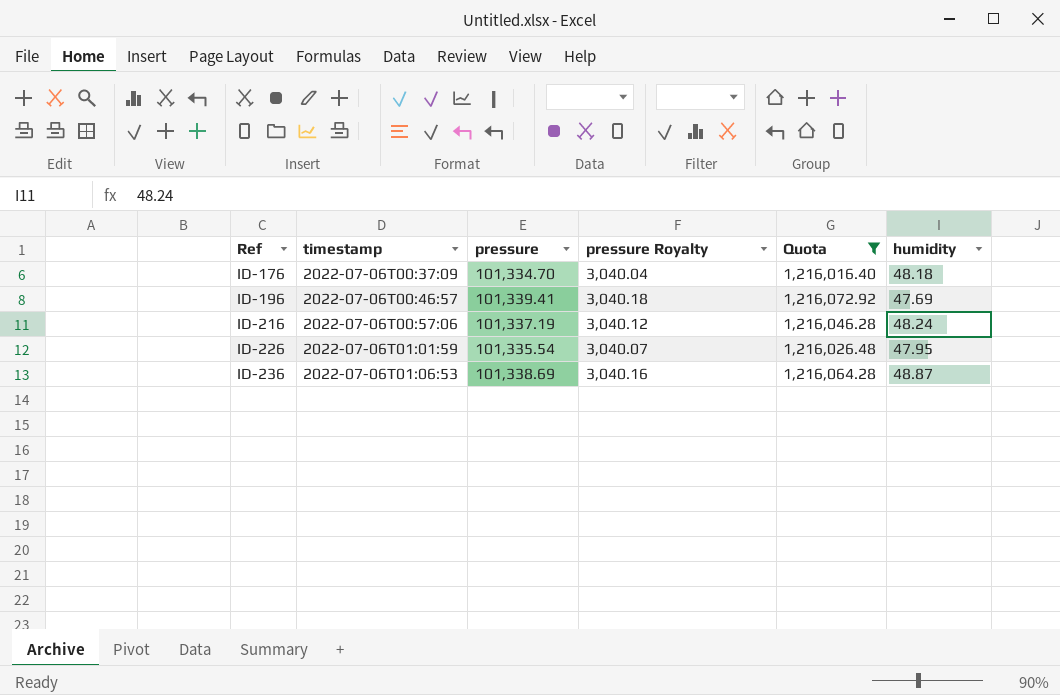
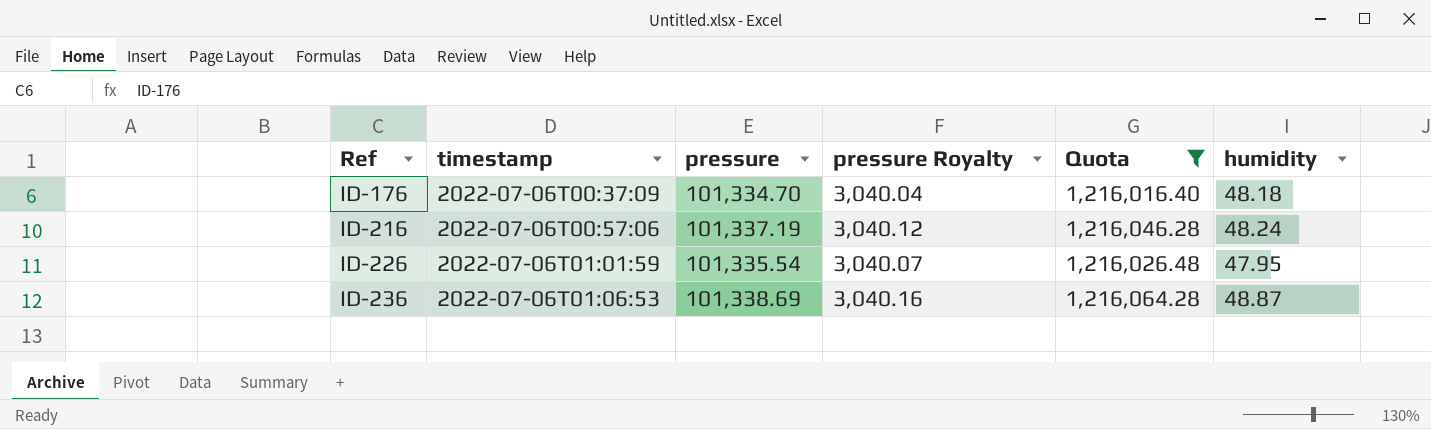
row ID-196: 2022-07-06T00:46:57 | 101,339.41 | 3,040.18 | 1,216,072.92 | 47.69 -> none

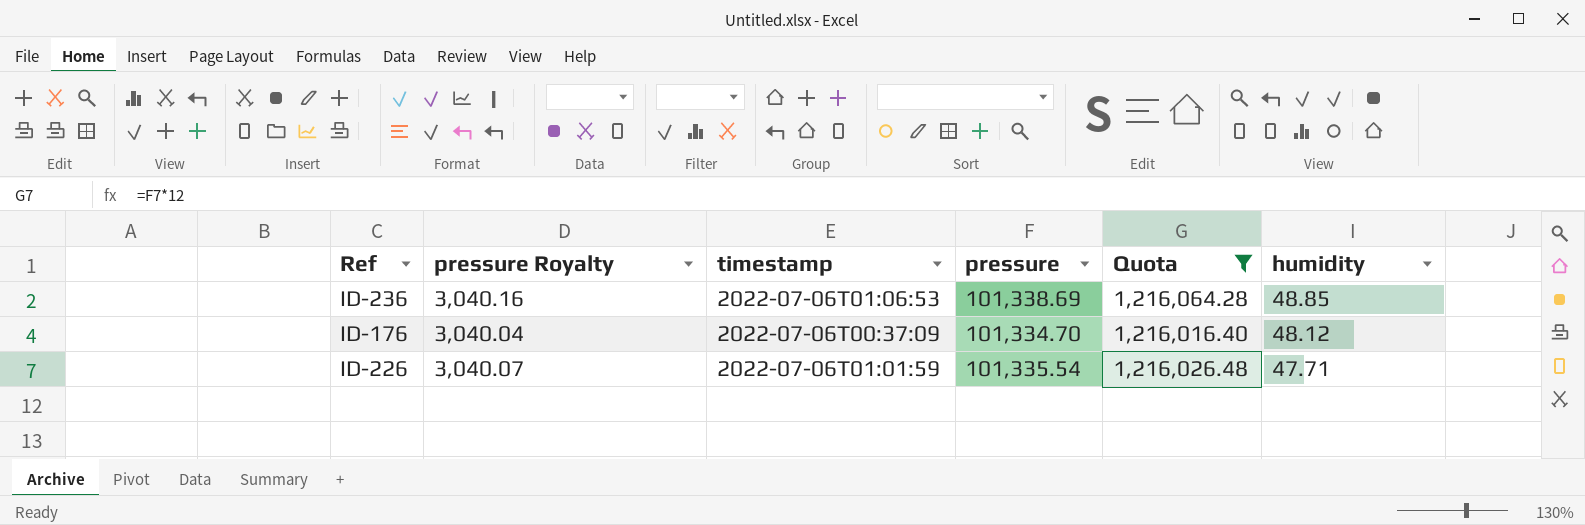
row order: Ref ascending -> humidity descending
column pressure Royalty | position: 4 -> 2
row ID-216: 2022-07-06T00:57:06 | 101,337.19 | 3,040.12 | 1,216,046.28 | 48.24 -> none
ID-236 | humidity: 48.87 -> 48.85
ID-176 | humidity: 48.18 -> 48.12
ID-226 | humidity: 47.95 -> 47.71

